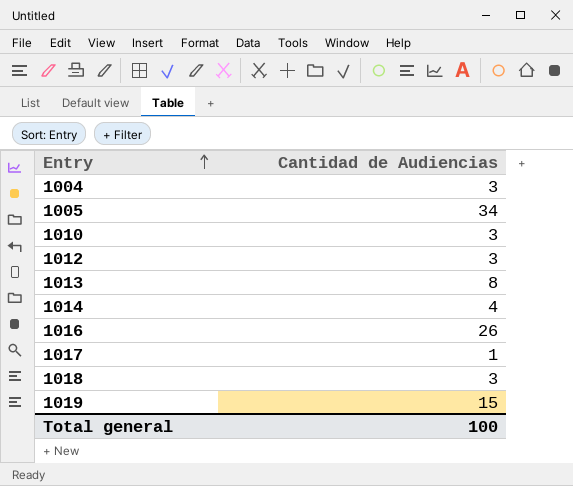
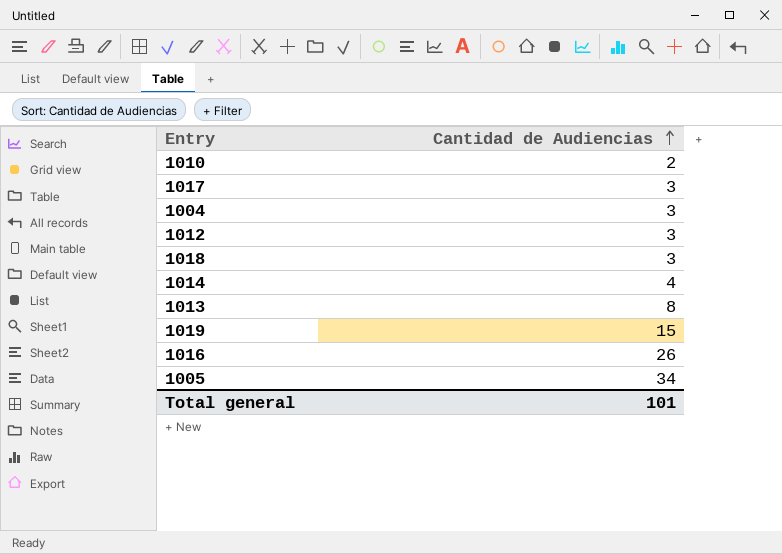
row order: Entry ascending -> Cantidad de Audiencias ascending
1010 | Cantidad de Audiencias: 3 -> 2
1017 | Cantidad de Audiencias: 1 -> 3
Total general | Cantidad de Audiencias: 100 -> 101

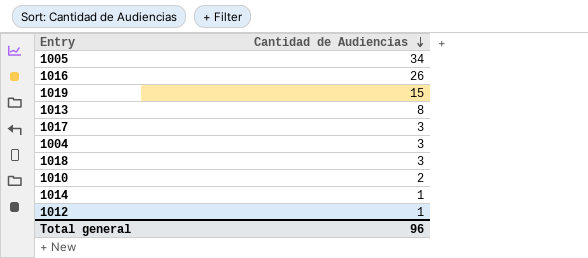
row order: Cantidad de Audiencias ascending -> Cantidad de Audiencias descending
1014 | Cantidad de Audiencias: 4 -> 1
1012 | Cantidad de Audiencias: 3 -> 1
Total general | Cantidad de Audiencias: 101 -> 96

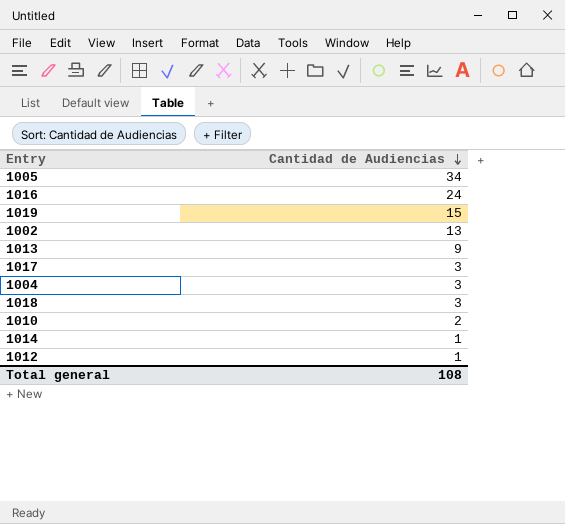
1016 | Cantidad de Audiencias: 26 -> 24
row 1002: none -> 13
1013 | Cantidad de Audiencias: 8 -> 9
Total general | Cantidad de Audiencias: 96 -> 108

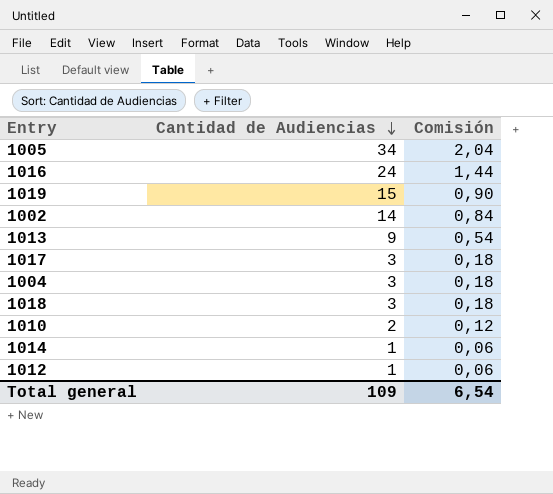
column Comisión | formula: none -> [Cantidad de Audiencias] * 0,06
1002 | Cantidad de Audiencias: 13 -> 14
Total general | Cantidad de Audiencias: 108 -> 109

